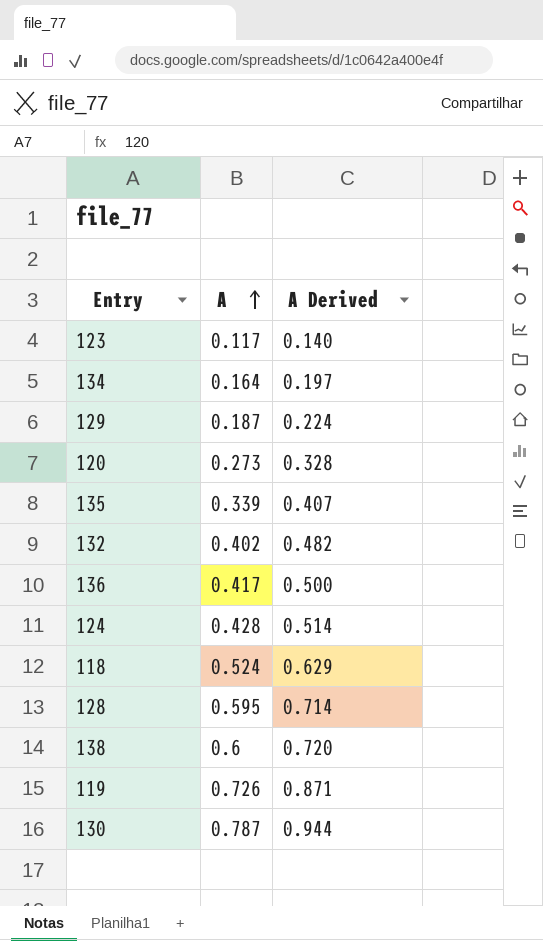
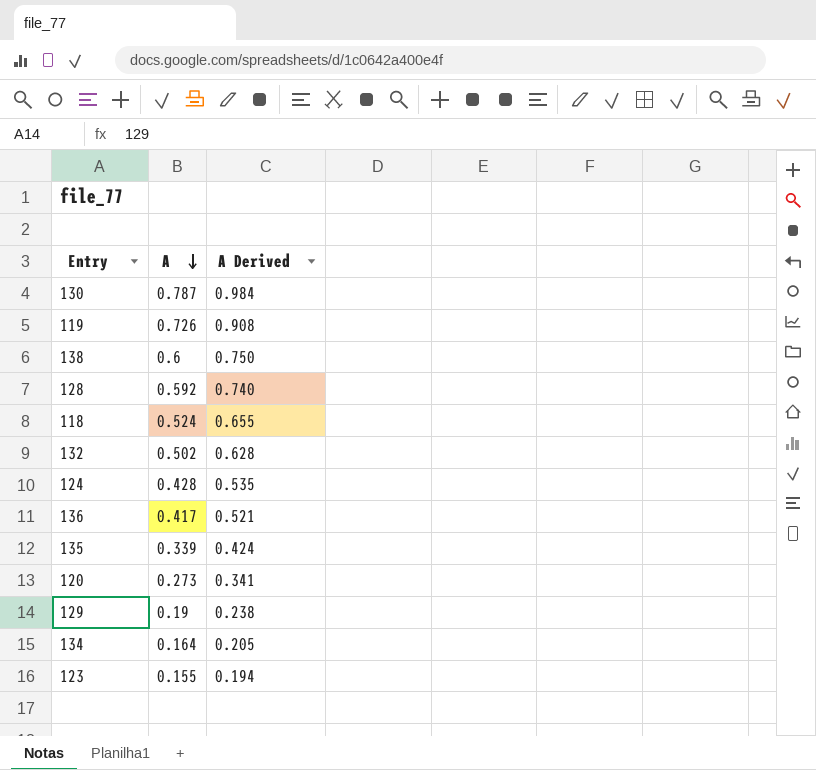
row order: A ascending -> A descending
column A Derived | formula: [A] * 1.2 -> [A] * 1.25
128 | A: 0.595 -> 0.592
132 | A: 0.402 -> 0.502
129 | A: 0.187 -> 0.19
123 | A: 0.117 -> 0.155

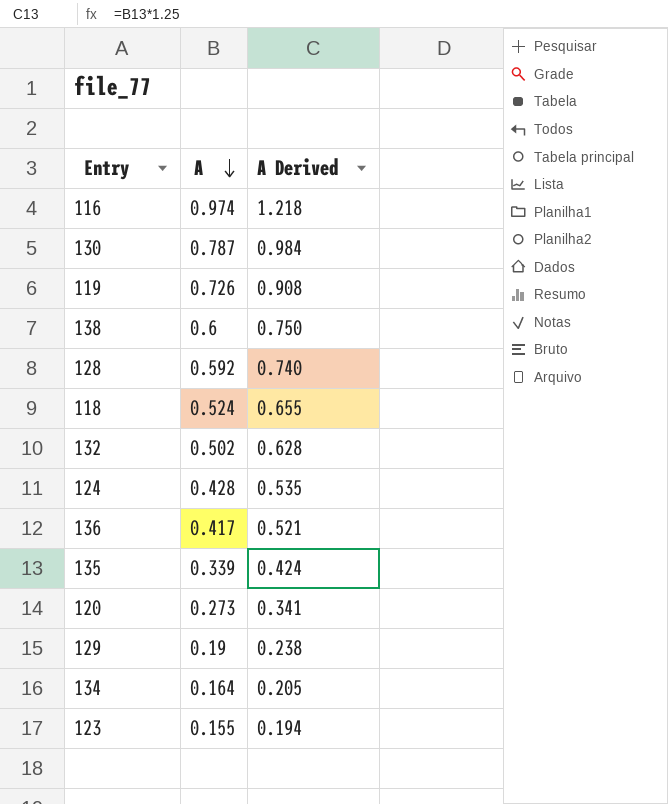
row 116: none -> 0.974 | 1.218

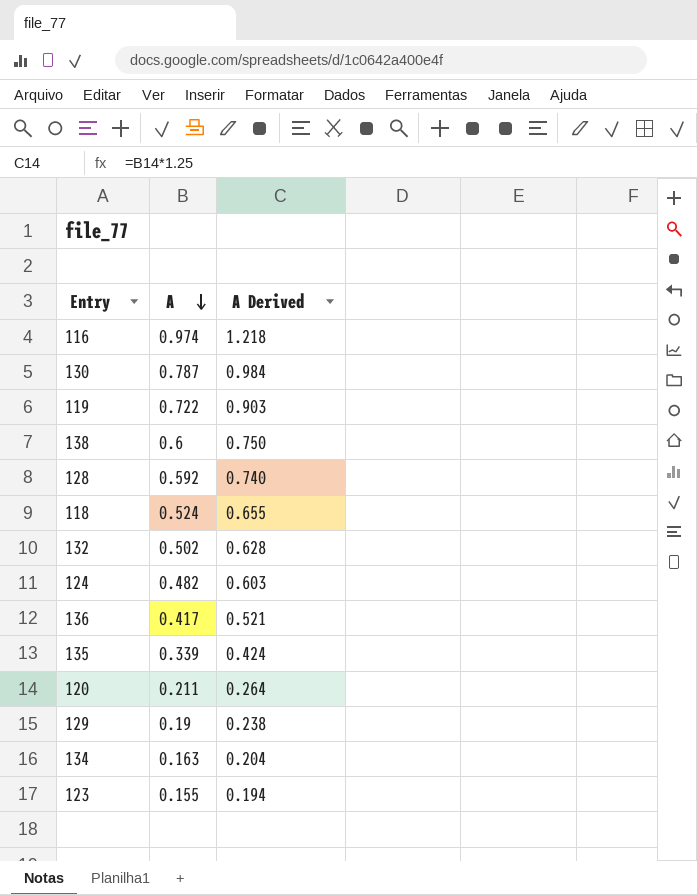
119 | A: 0.726 -> 0.722
119 | A Derived: 0.908 -> 0.903
124 | A: 0.428 -> 0.482
124 | A Derived: 0.535 -> 0.603
120 | A: 0.273 -> 0.211
120 | A Derived: 0.341 -> 0.264
134 | A: 0.164 -> 0.163
134 | A Derived: 0.205 -> 0.204

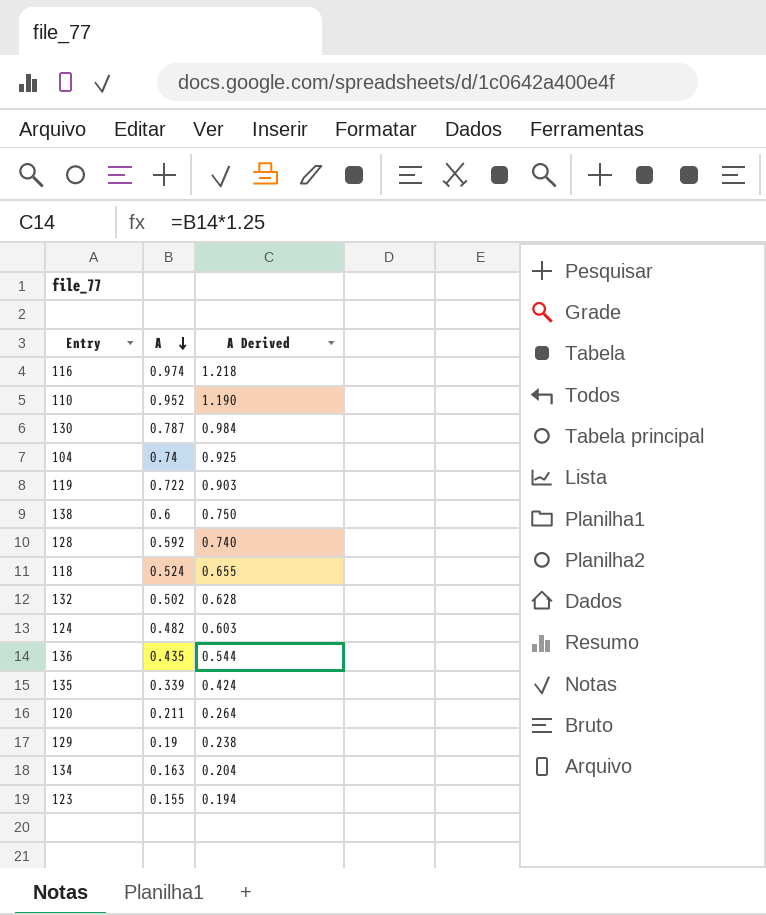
row 110: none -> 0.952 | 1.190
row 104: none -> 0.74 | 0.925
136 | A: 0.417 -> 0.435
136 | A Derived: 0.521 -> 0.544

